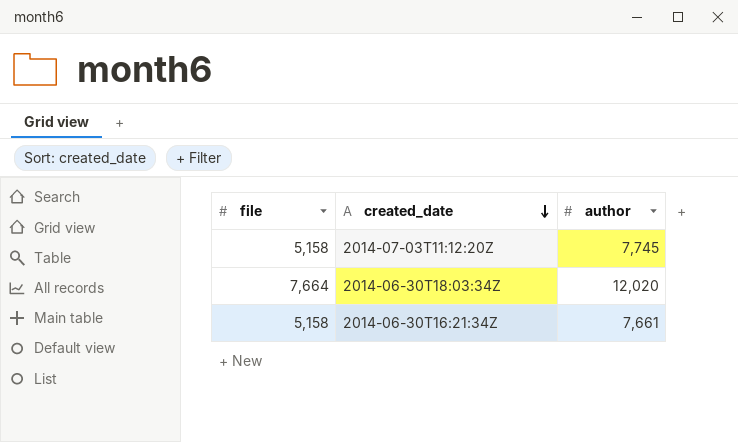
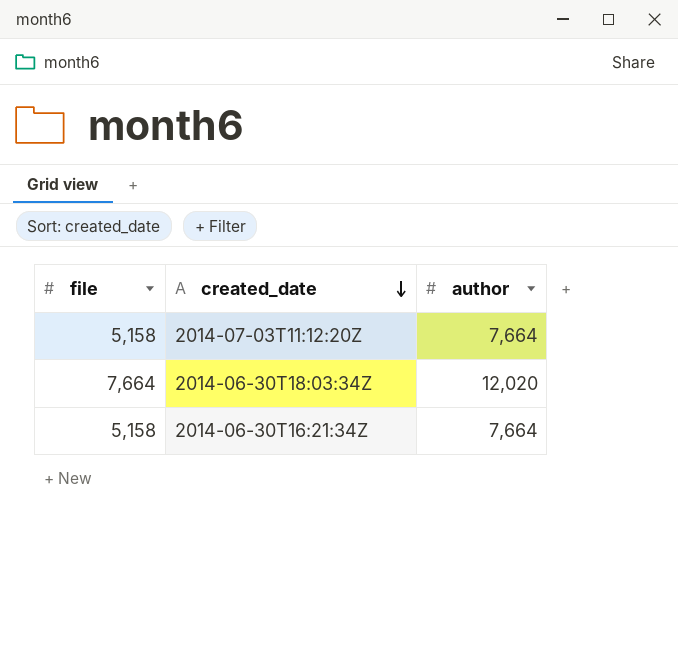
2014-07-03T11:12:20Z | author: 7,745 -> 7,664
2014-06-30T16:21:34Z | author: 7,661 -> 7,664

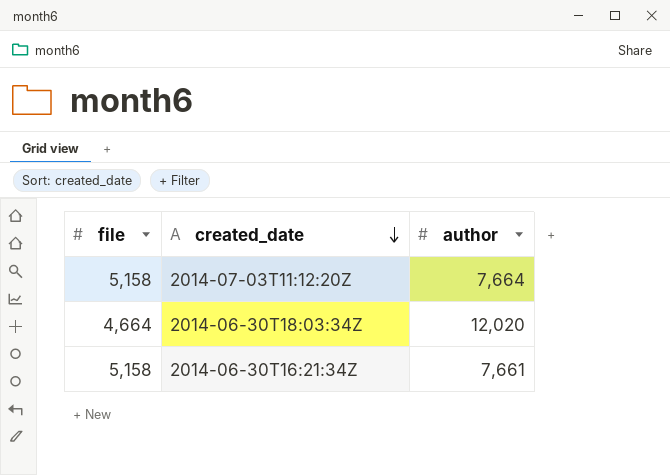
2014-06-30T18:03:34Z | file: 7,664 -> 4,664
2014-06-30T16:21:34Z | author: 7,664 -> 7,661

